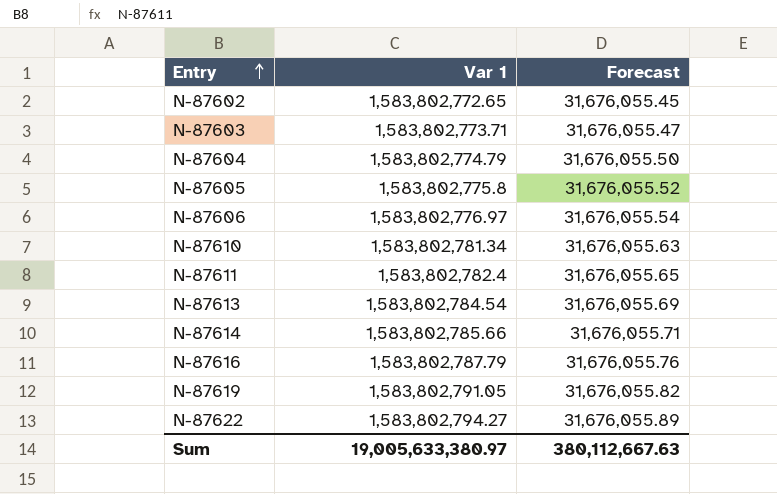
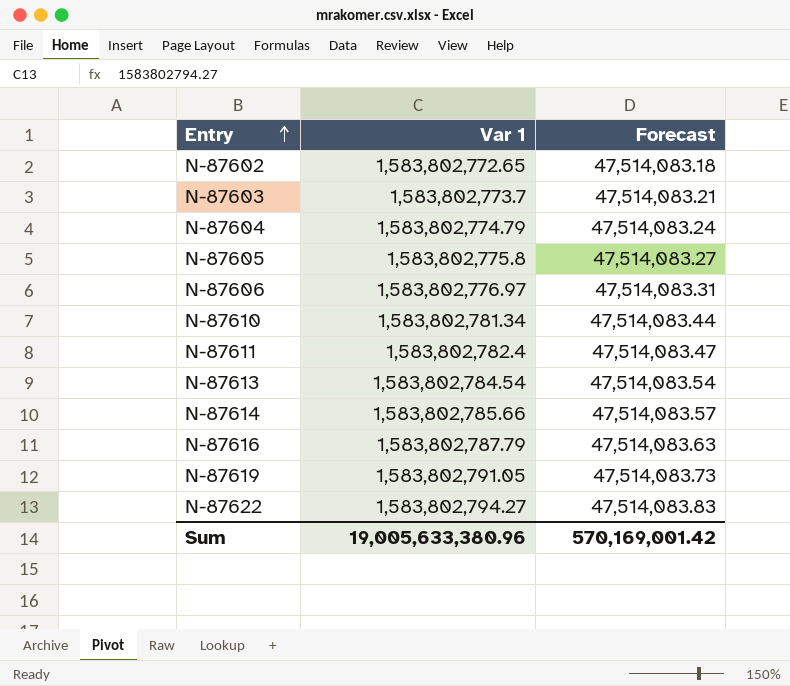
column Forecast | formula: [Var 1] * 0.02 -> [Var 1] * 0.03
N-87603 | Var 1: 1,583,802,773.71 -> 1,583,802,773.7
Sum | Var 1: 19,005,633,380.97 -> 19,005,633,380.96
Sum | Forecast: 380,112,667.63 -> 570,169,001.42

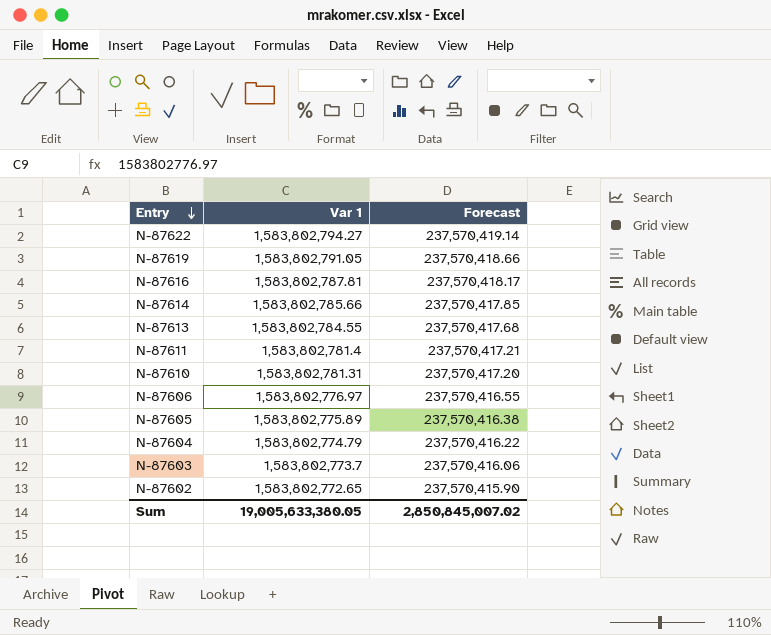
row order: Entry ascending -> Entry descending
column Forecast | formula: [Var 1] * 0.03 -> [Var 1] * 0.15
N-87616 | Var 1: 1,583,802,787.79 -> 1,583,802,787.81
N-87613 | Var 1: 1,583,802,784.54 -> 1,583,802,784.55
N-87611 | Var 1: 1,583,802,782.4 -> 1,583,802,781.4
N-87610 | Var 1: 1,583,802,781.34 -> 1,583,802,781.31
N-87605 | Var 1: 1,583,802,775.8 -> 1,583,802,775.89
Sum | Var 1: 19,005,633,380.96 -> 19,005,633,380.05
Sum | Forecast: 570,169,001.42 -> 2,850,845,007.02

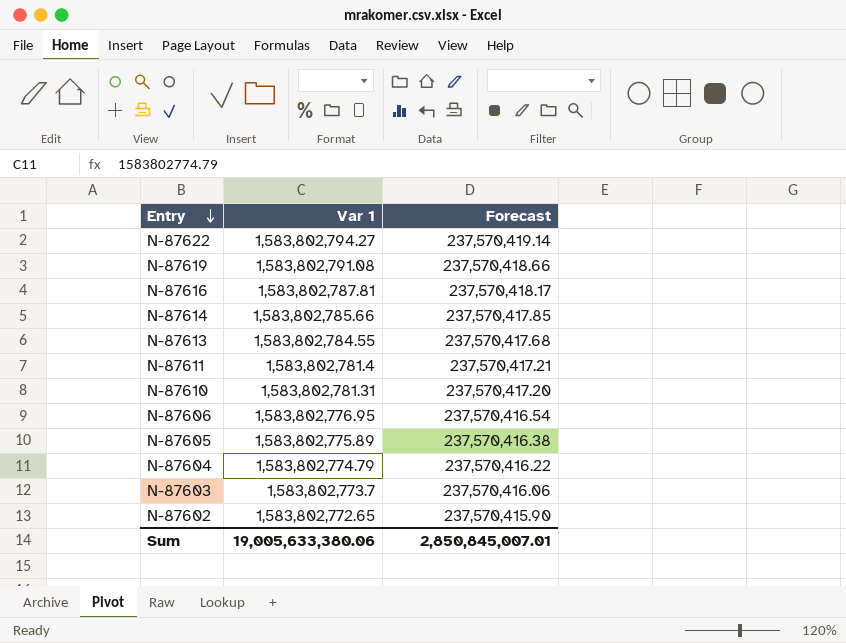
N-87619 | Var 1: 1,583,802,791.05 -> 1,583,802,791.08
N-87606 | Var 1: 1,583,802,776.97 -> 1,583,802,776.95
N-87606 | Forecast: 237,570,416.55 -> 237,570,416.54
Sum | Var 1: 19,005,633,380.05 -> 19,005,633,380.06
Sum | Forecast: 2,850,845,007.02 -> 2,850,845,007.01

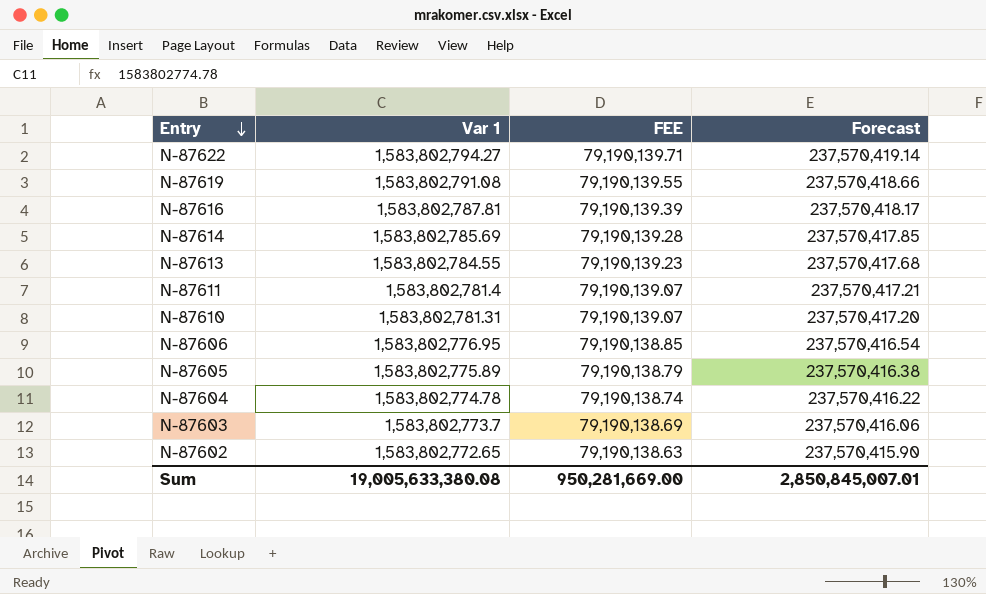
column FEE | formula: none -> [Var 1] * 0.05
N-87614 | Var 1: 1,583,802,785.66 -> 1,583,802,785.69
N-87604 | Var 1: 1,583,802,774.79 -> 1,583,802,774.78
Sum | Var 1: 19,005,633,380.06 -> 19,005,633,380.08

